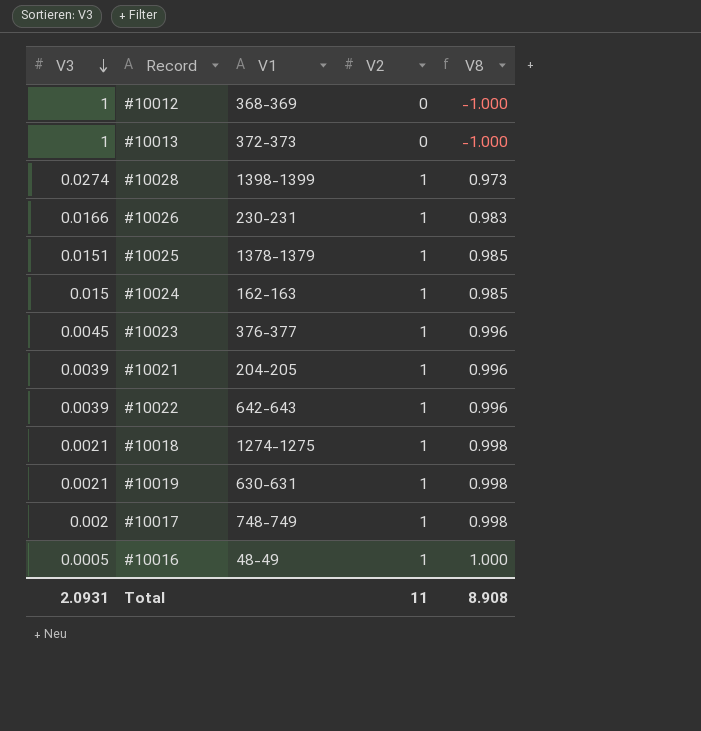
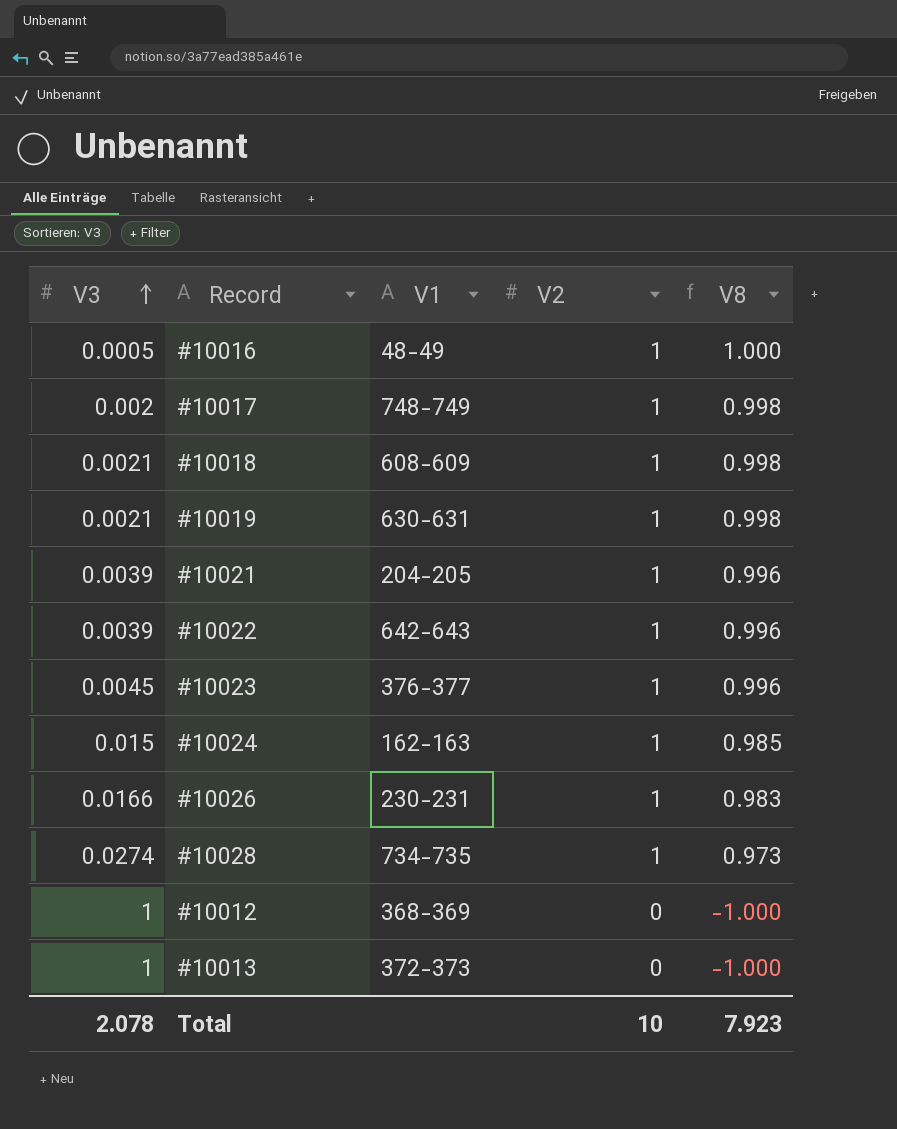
row order: V3 descending -> V3 ascending
row #10025: 0.0151 | 1378-1379 | 1 | 0.985 -> none
#10018 | V1: 1274-1275 -> 608-609
#10028 | V1: 1398-1399 -> 734-735
Total | V3: 2.0931 -> 2.078
Total | V2: 11 -> 10
Total | V8: 8.908 -> 7.923

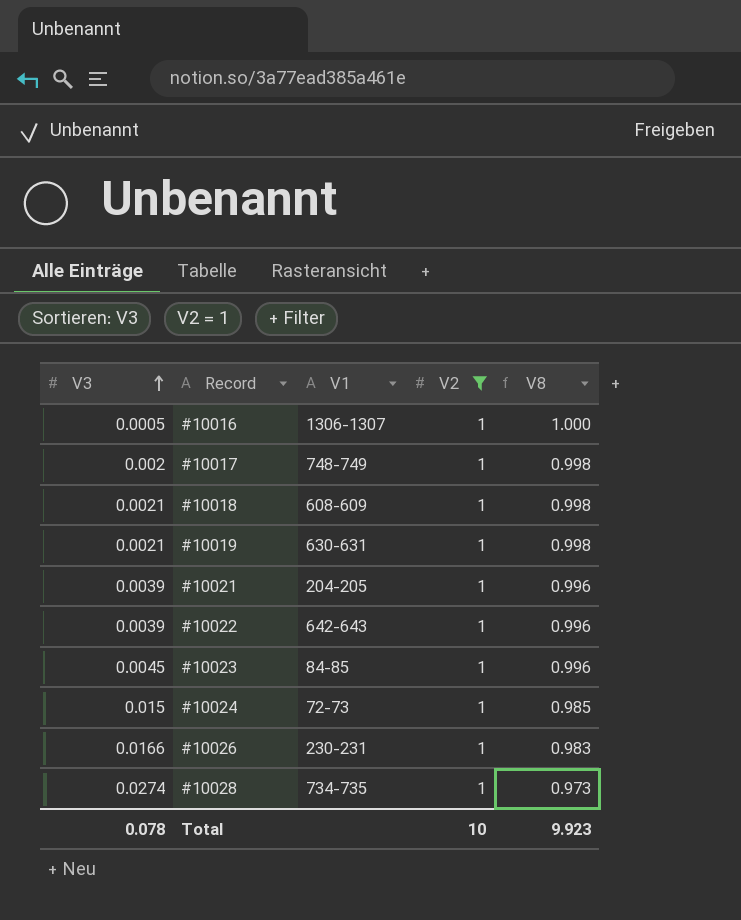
filter: none -> V2 = 1
#10016 | V1: 48-49 -> 1306-1307
#10023 | V1: 376-377 -> 84-85
#10024 | V1: 162-163 -> 72-73
Total | V3: 2.078 -> 0.078
Total | V8: 7.923 -> 9.923

